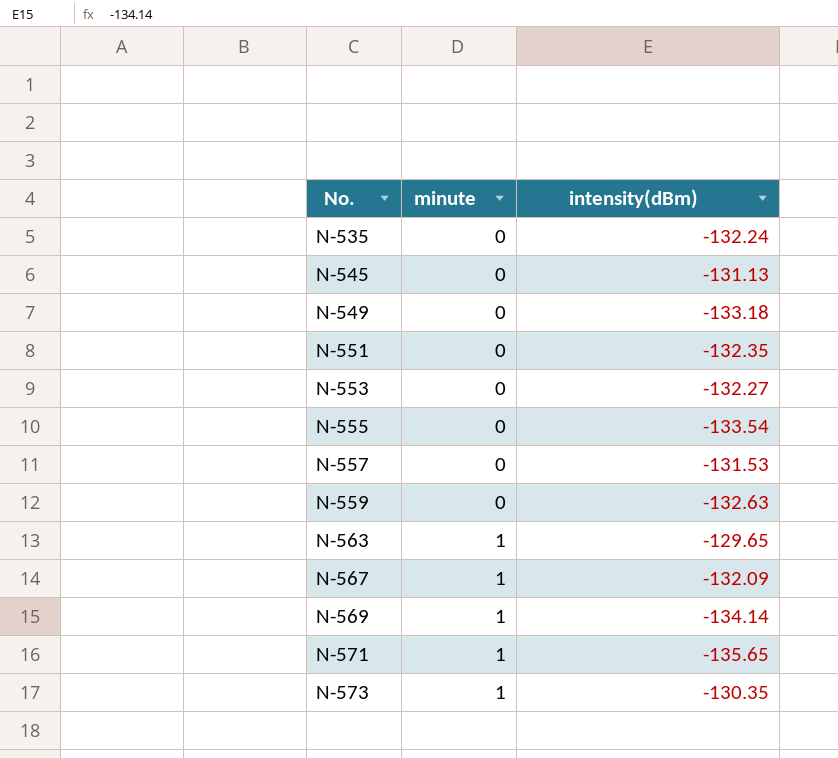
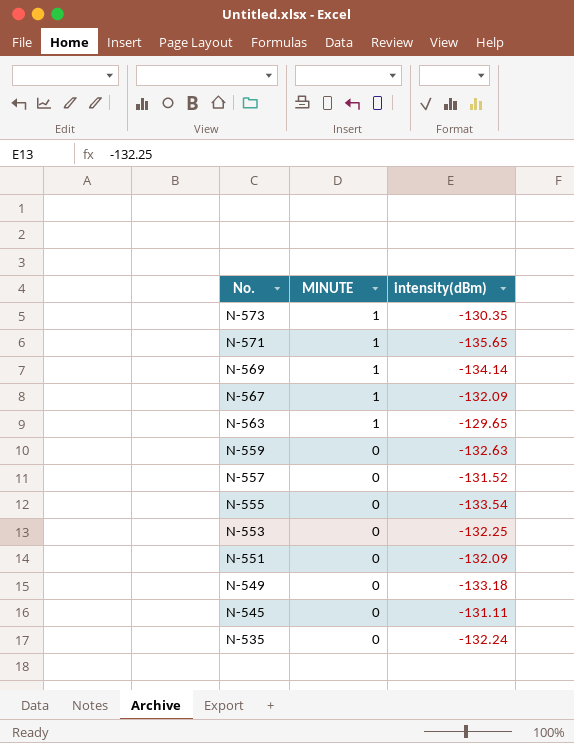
row order: No. ascending -> No. descending
column name: minute -> MINUTE
N-557 | intensity(dBm): -131.53 -> -131.52
N-553 | intensity(dBm): -132.27 -> -132.25
N-551 | intensity(dBm): -132.35 -> -132.09
N-545 | intensity(dBm): -131.13 -> -131.11

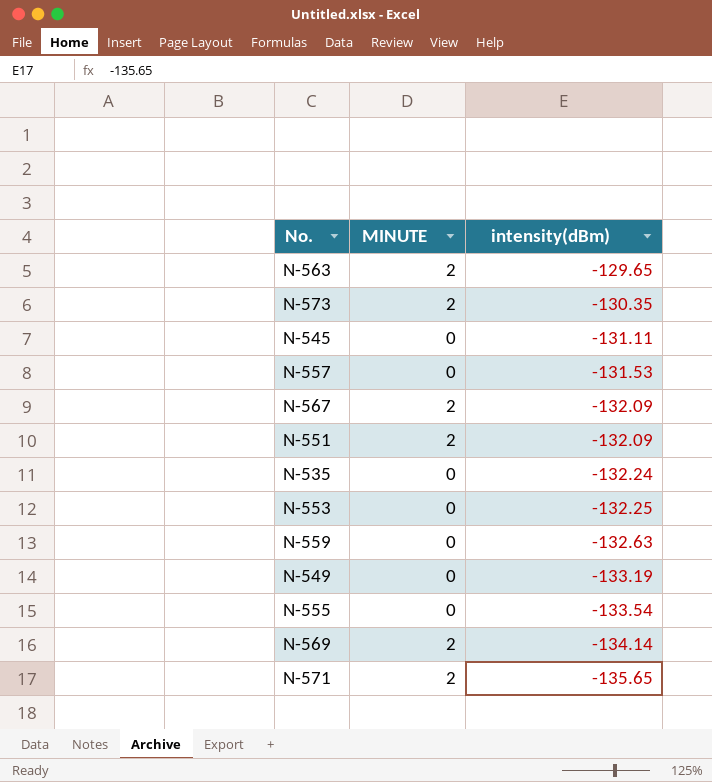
row order: No. descending -> intensity(dBm) descending
N-563 | MINUTE: 1 -> 2
N-573 | MINUTE: 1 -> 2
N-557 | intensity(dBm): -131.52 -> -131.53
N-567 | MINUTE: 1 -> 2
N-551 | MINUTE: 0 -> 2
N-549 | intensity(dBm): -133.18 -> -133.19
N-569 | MINUTE: 1 -> 2
N-571 | MINUTE: 1 -> 2

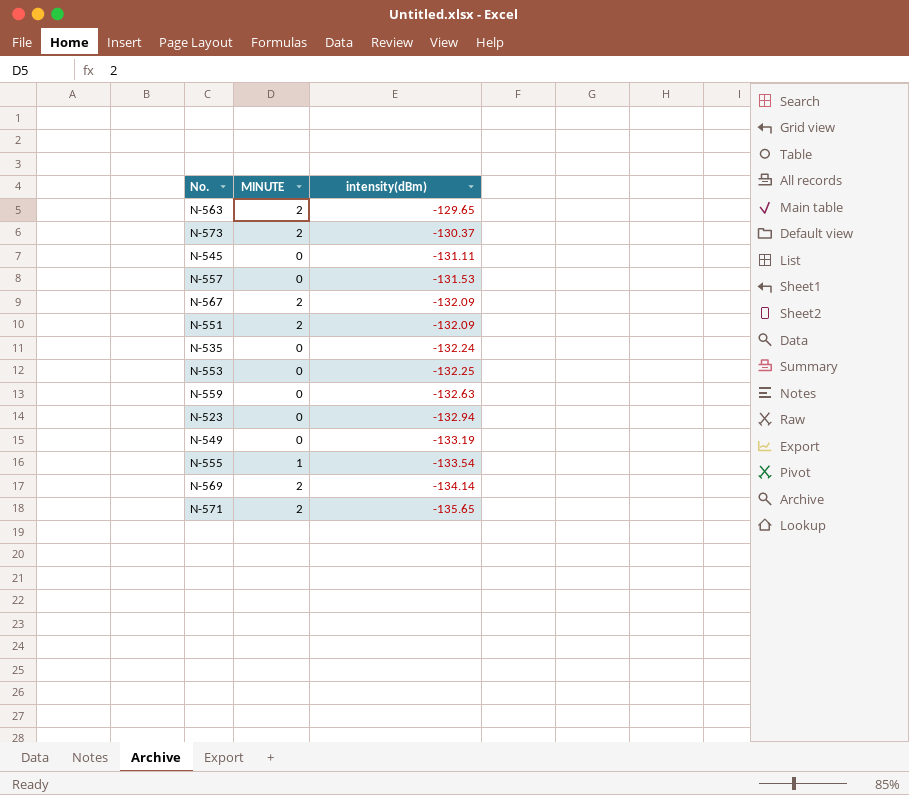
N-573 | intensity(dBm): -130.35 -> -130.37
row N-523: none -> 0 | -132.94
N-555 | MINUTE: 0 -> 1

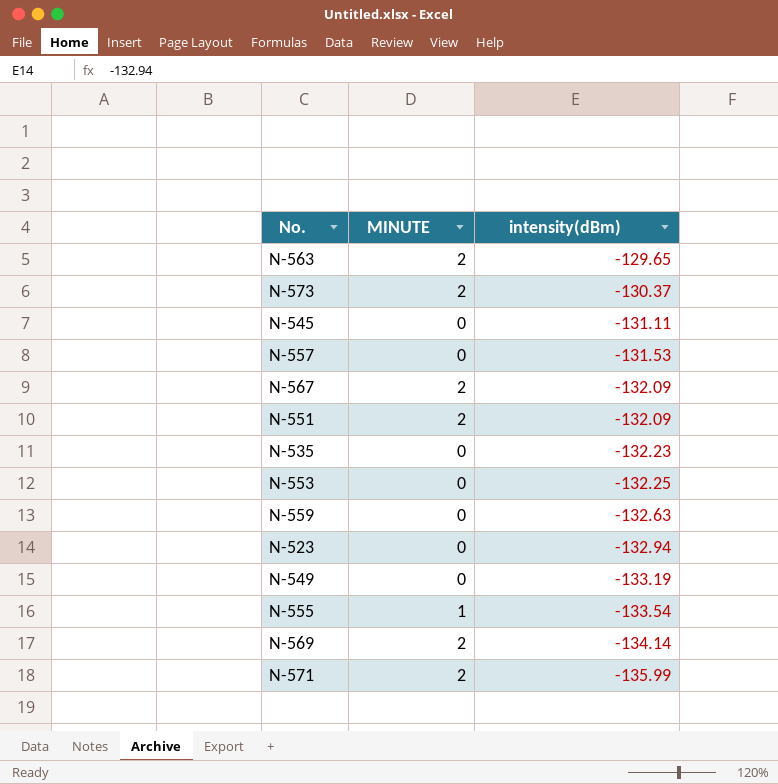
N-535 | intensity(dBm): -132.24 -> -132.23
N-571 | intensity(dBm): -135.65 -> -135.99

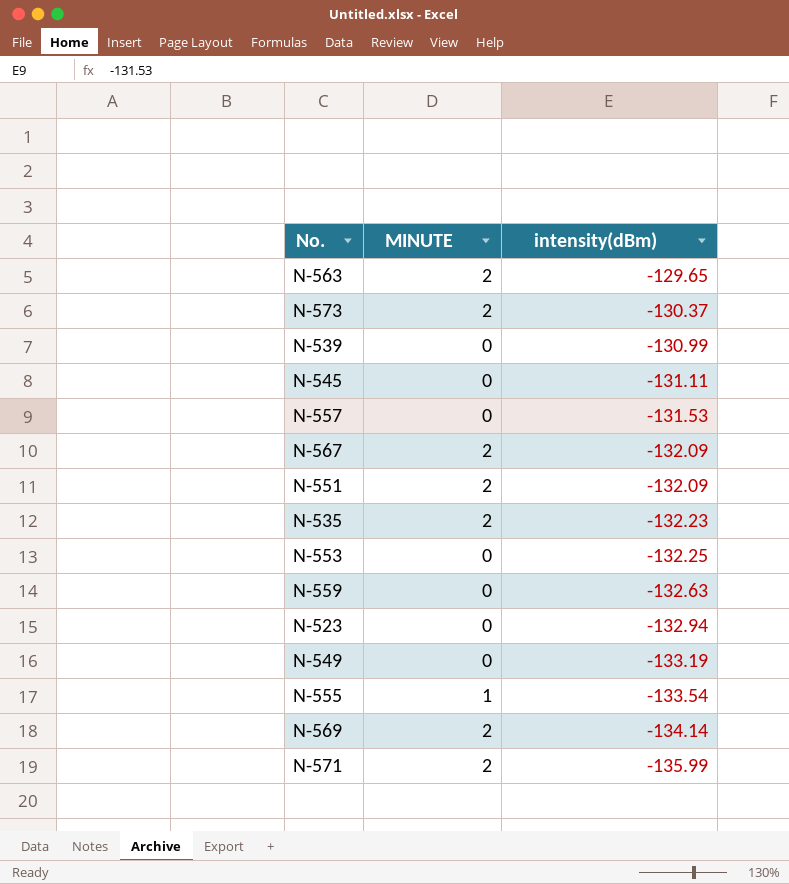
row N-539: none -> 0 | -130.99
N-535 | MINUTE: 0 -> 2

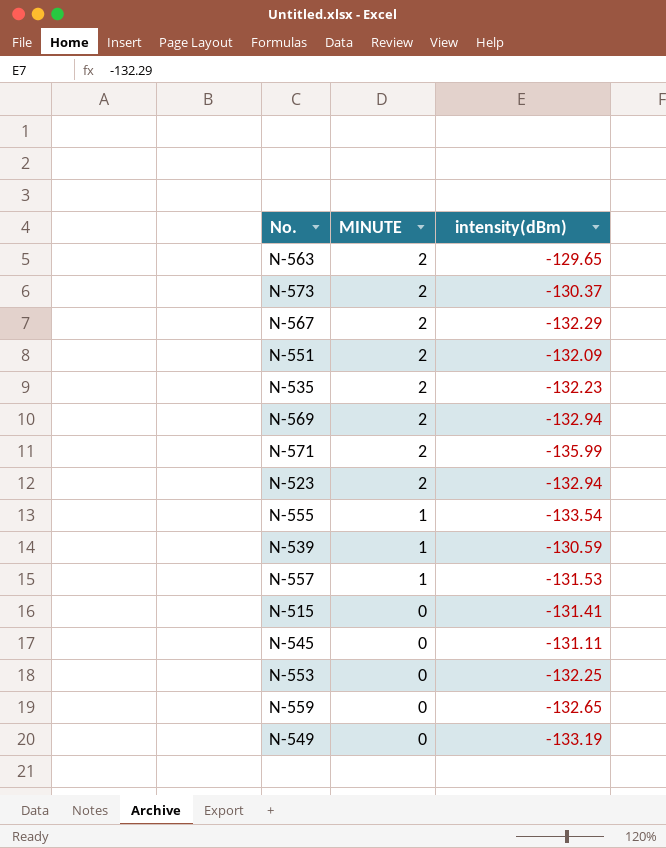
row order: intensity(dBm) descending -> MINUTE descending
N-567 | intensity(dBm): -132.09 -> -132.29
N-569 | intensity(dBm): -134.14 -> -132.94
N-523 | MINUTE: 0 -> 2
N-539 | MINUTE: 0 -> 1
N-539 | intensity(dBm): -130.99 -> -130.59
N-557 | MINUTE: 0 -> 1
row N-515: none -> 0 | -131.41
N-559 | intensity(dBm): -132.63 -> -132.65

